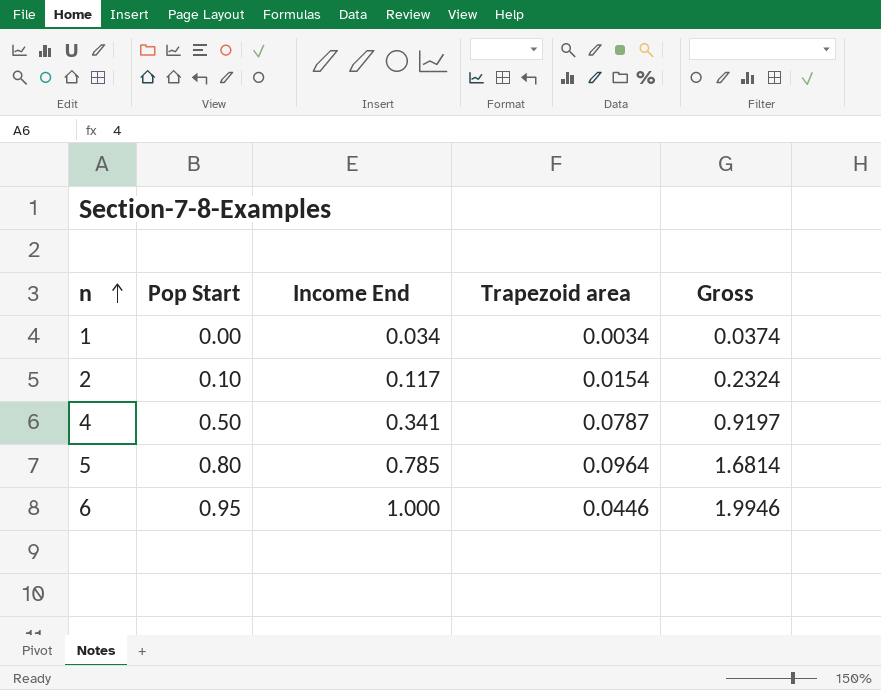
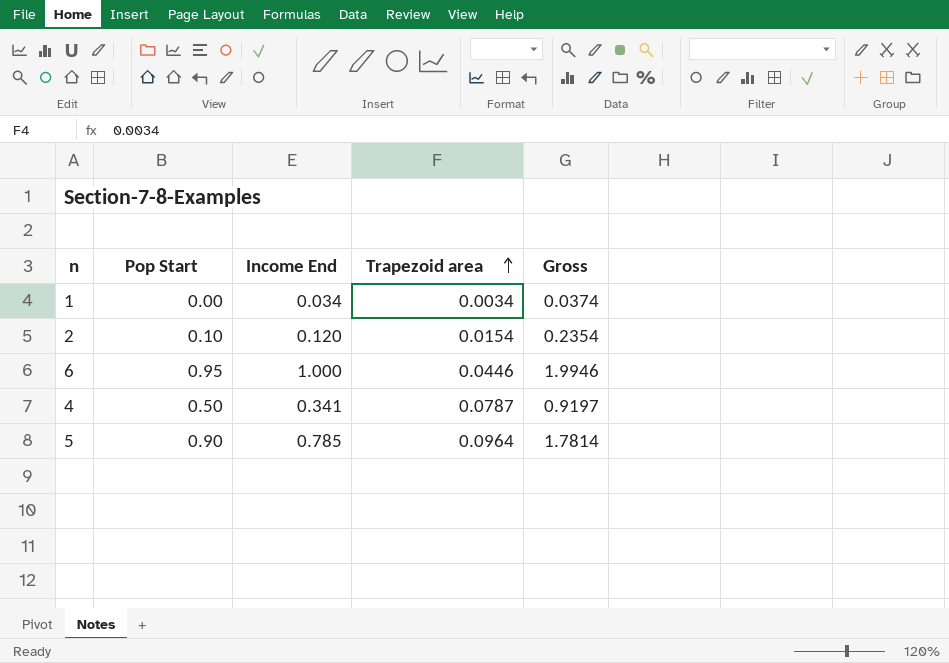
row order: n ascending -> Trapezoid area ascending
2 | Income End: 0.117 -> 0.120
2 | Gross: 0.2324 -> 0.2354
5 | Pop Start: 0.80 -> 0.90
5 | Gross: 1.6814 -> 1.7814

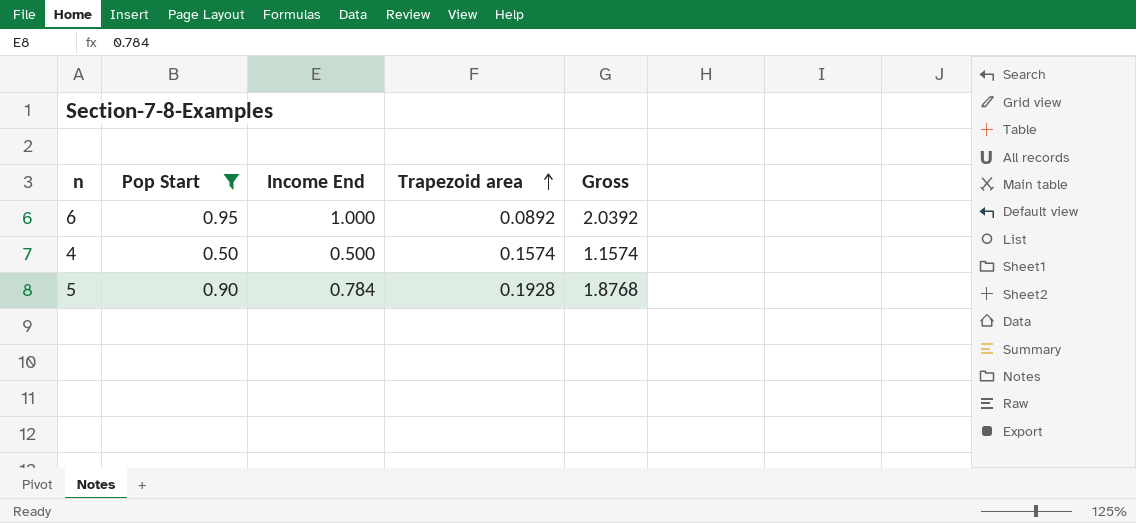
filter: none -> Pop Start >= 0.50
6 | Trapezoid area: 0.0446 -> 0.0892
6 | Gross: 1.9946 -> 2.0392
4 | Income End: 0.341 -> 0.500
4 | Trapezoid area: 0.0787 -> 0.1574
4 | Gross: 0.9197 -> 1.1574
5 | Income End: 0.785 -> 0.784
5 | Trapezoid area: 0.0964 -> 0.1928
5 | Gross: 1.7814 -> 1.8768

